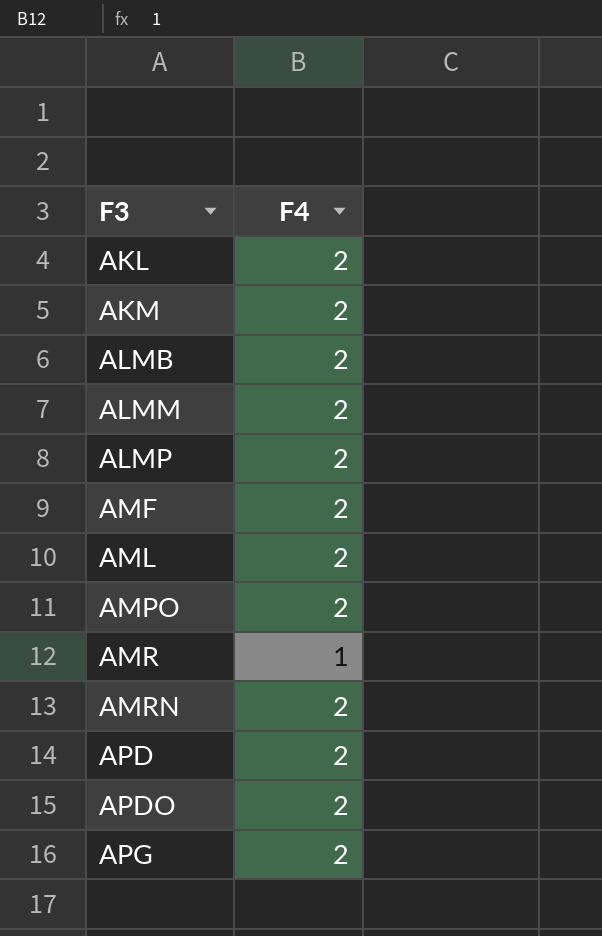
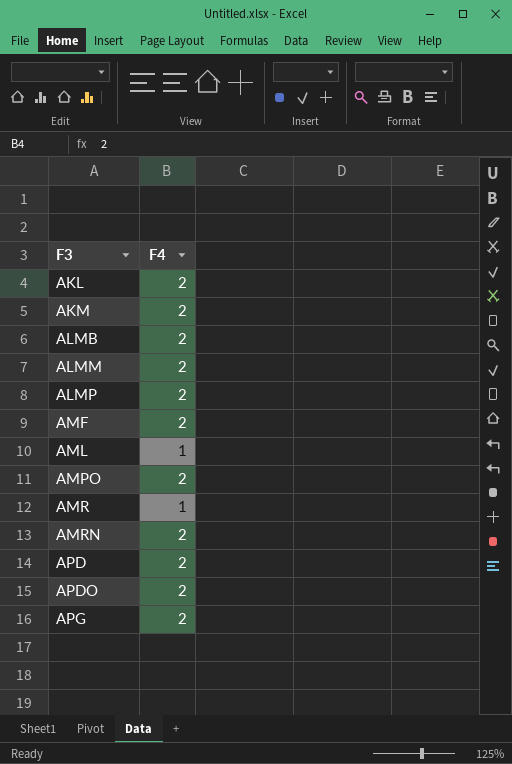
AML | F4: 2 -> 1

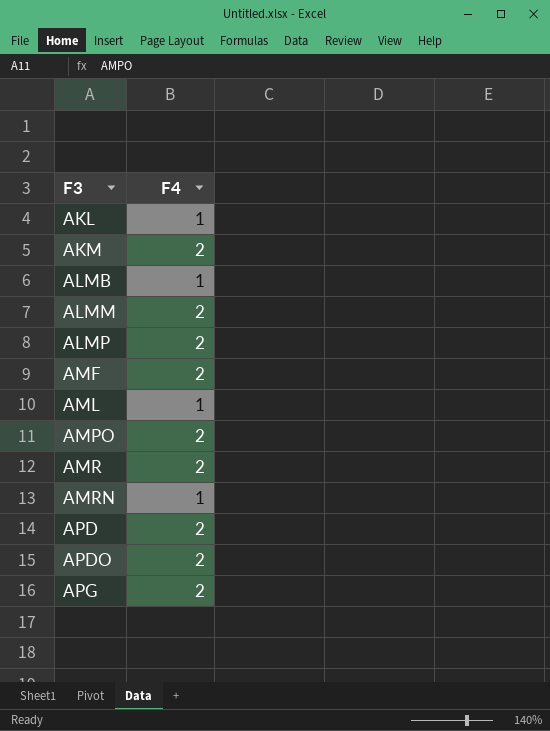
AKL | F4: 2 -> 1
ALMB | F4: 2 -> 1
AMR | F4: 1 -> 2
AMRN | F4: 2 -> 1

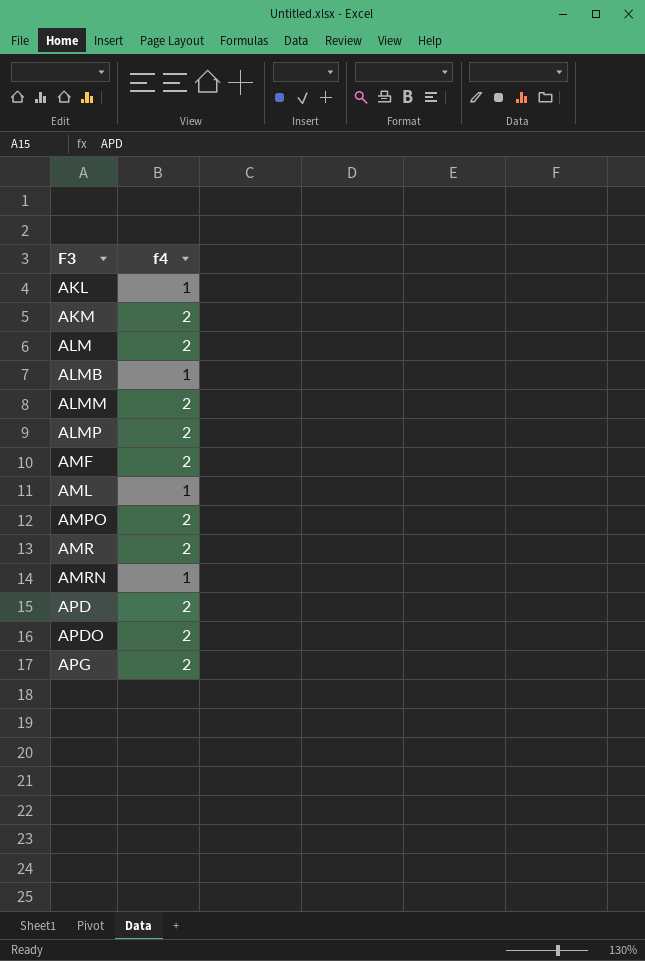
column name: F4 -> f4
row ALM: none -> 2

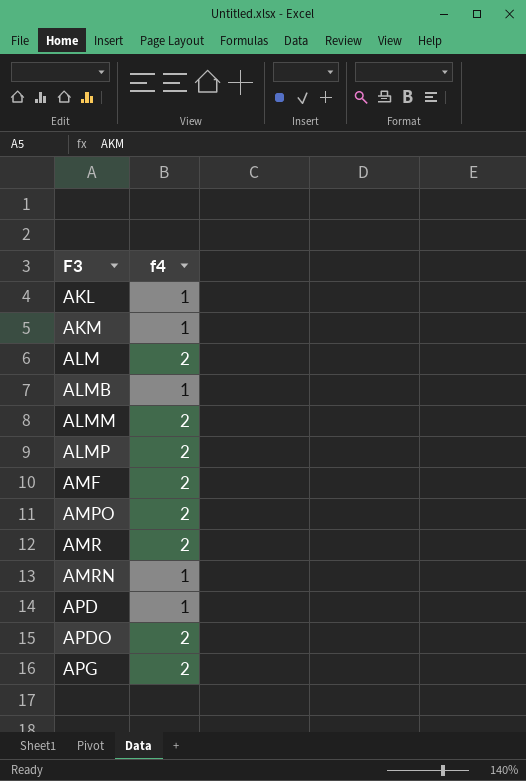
row AML: 1 -> none
AKM | f4: 2 -> 1
APD | f4: 2 -> 1

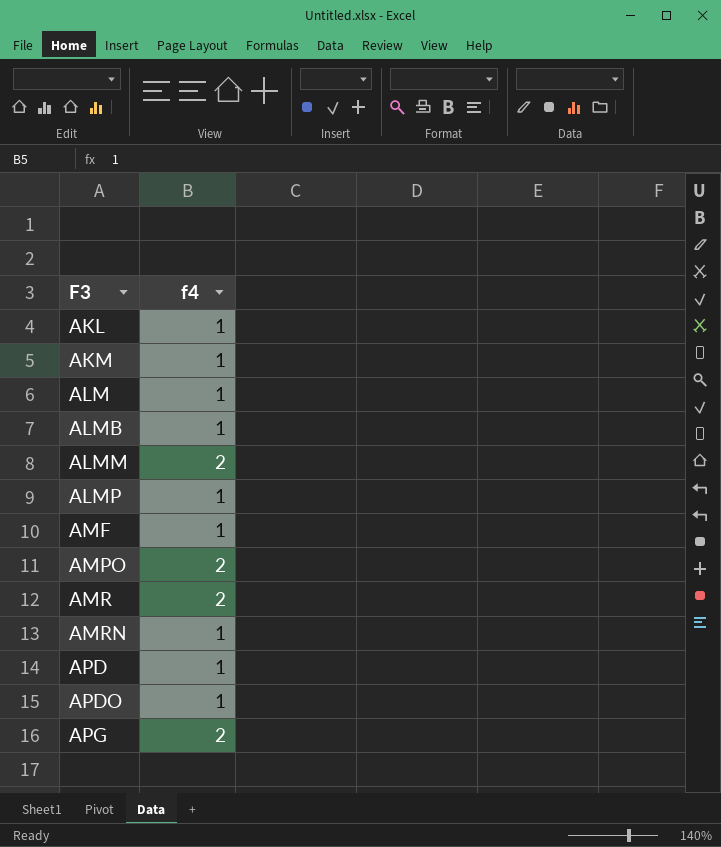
ALM | f4: 2 -> 1
ALMP | f4: 2 -> 1
AMF | f4: 2 -> 1
APDO | f4: 2 -> 1

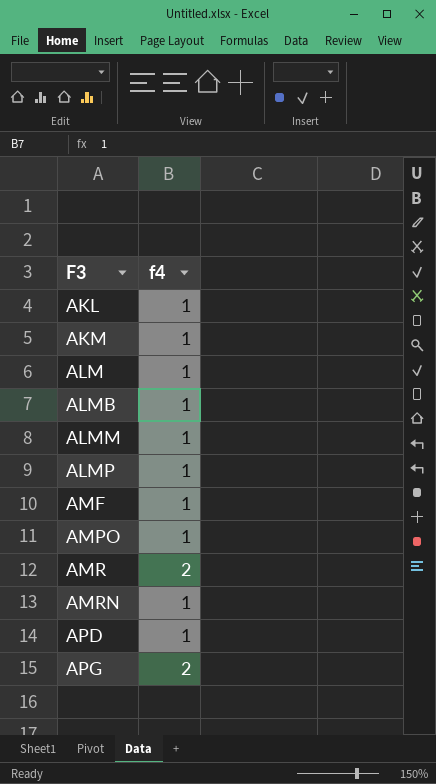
row APDO: 1 -> none
ALMM | f4: 2 -> 1
AMPO | f4: 2 -> 1

